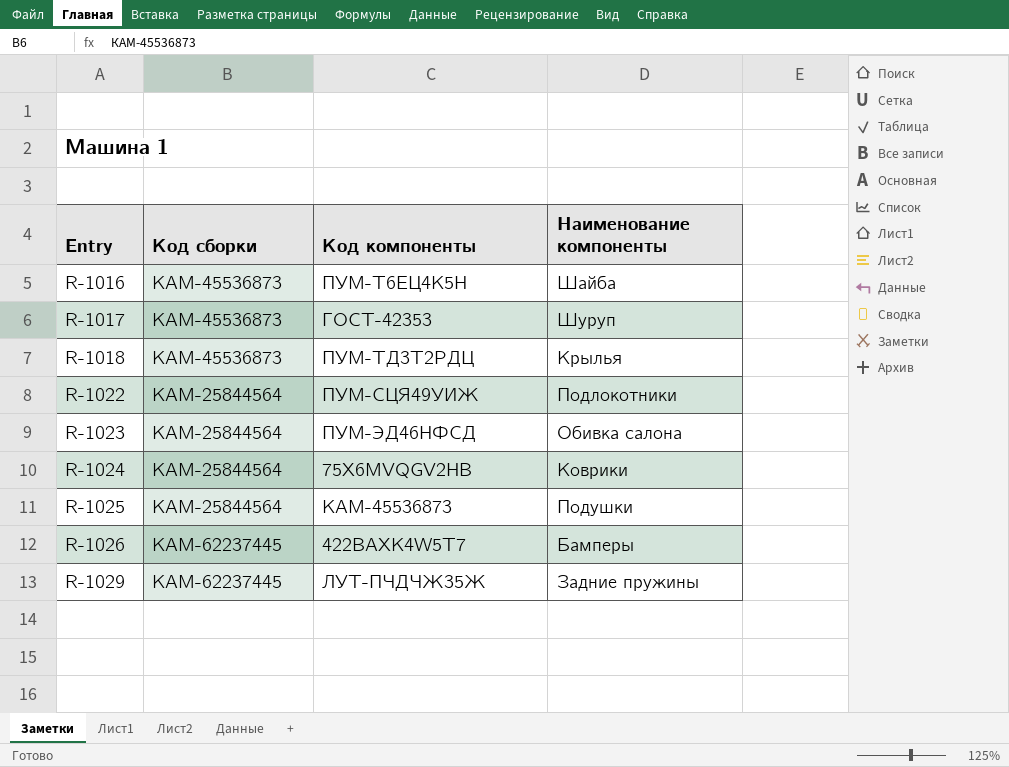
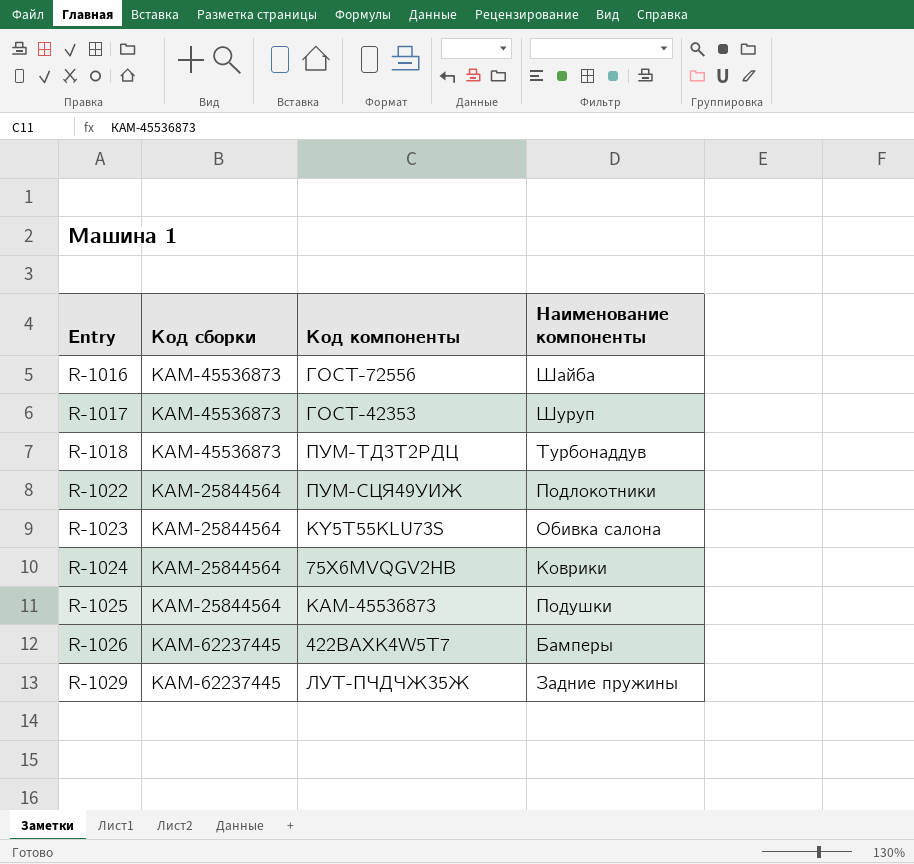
R-1016 | Код компоненты: ПУМ-Т6ЕЦ4К5Н -> ГОСТ-72556
R-1018 | Наименование компоненты: Крылья -> Турбонаддув
R-1023 | Код компоненты: ПУМ-ЭД46НФСД -> KY5T55KLU73S

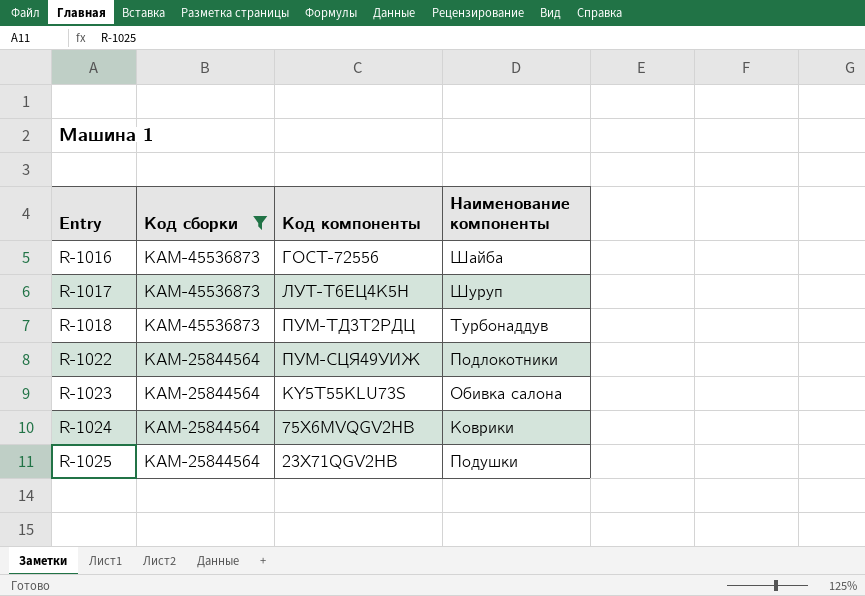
filter: none -> Код сборки != КАМ-62237445
R-1017 | Код компоненты: ГОСТ-42353 -> ЛУТ-Т6ЕЦ4К5Н
R-1025 | Код компоненты: КАМ-45536873 -> 23X71QGV2HB

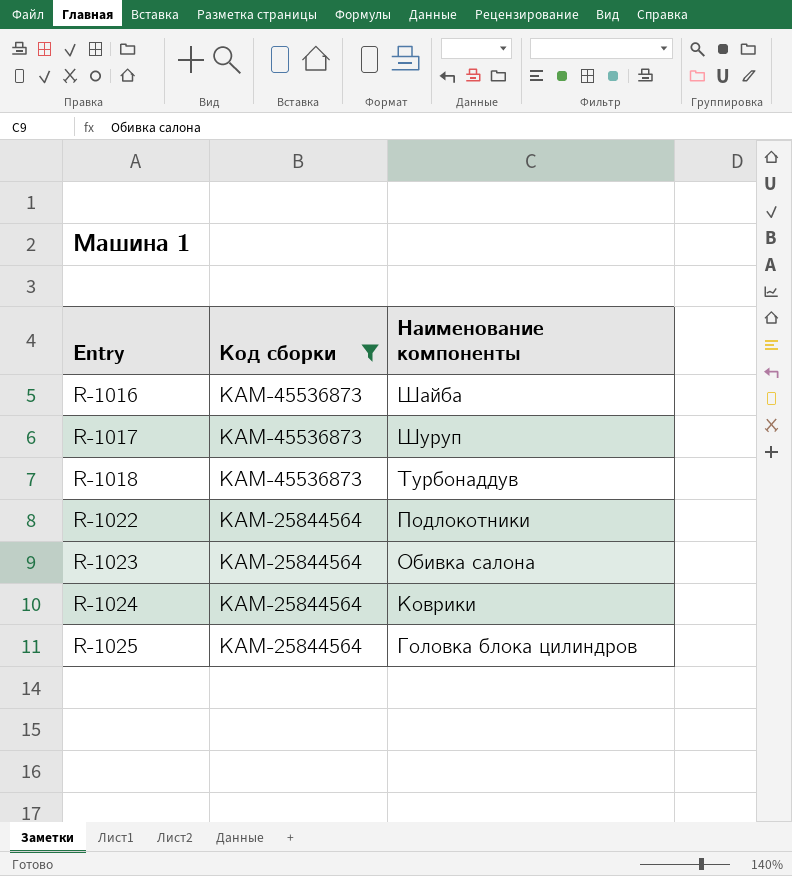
column Код компоненты | position: 3 -> none
R-1025 | Наименование компоненты: Подушки -> Головка блока цилиндров

